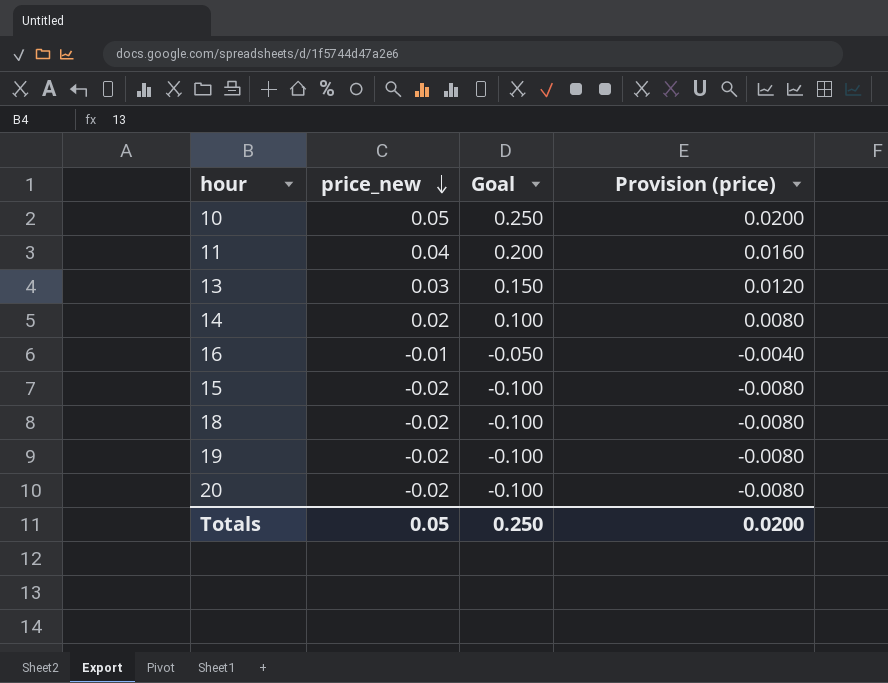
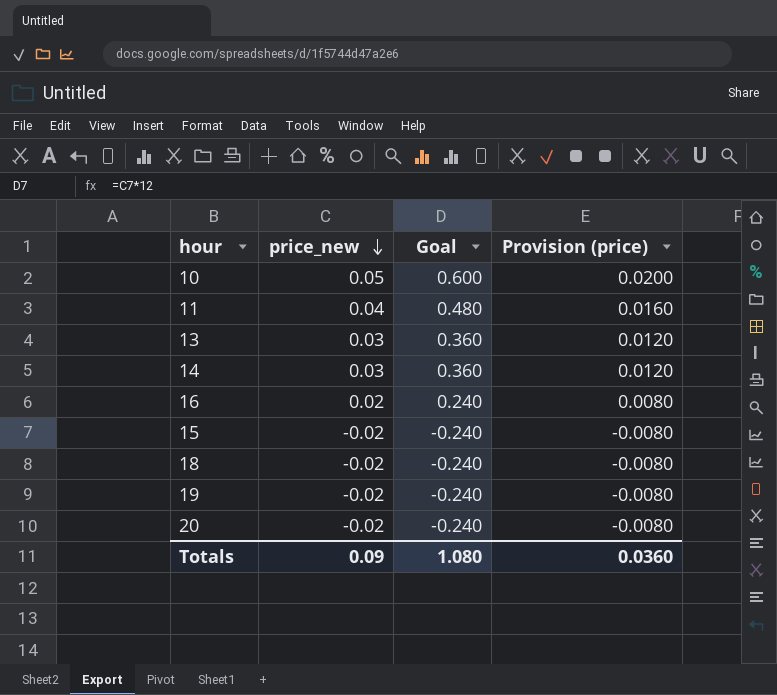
column Goal | formula: [price_new] * 5 -> [price_new] * 12
14 | price_new: 0.02 -> 0.03
14 | Provision (price): 0.0080 -> 0.0120
16 | price_new: -0.01 -> 0.02
16 | Provision (price): -0.0040 -> 0.0080
Totals | price_new: 0.05 -> 0.09
Totals | Goal: 0.250 -> 1.080
Totals | Provision (price): 0.0200 -> 0.0360

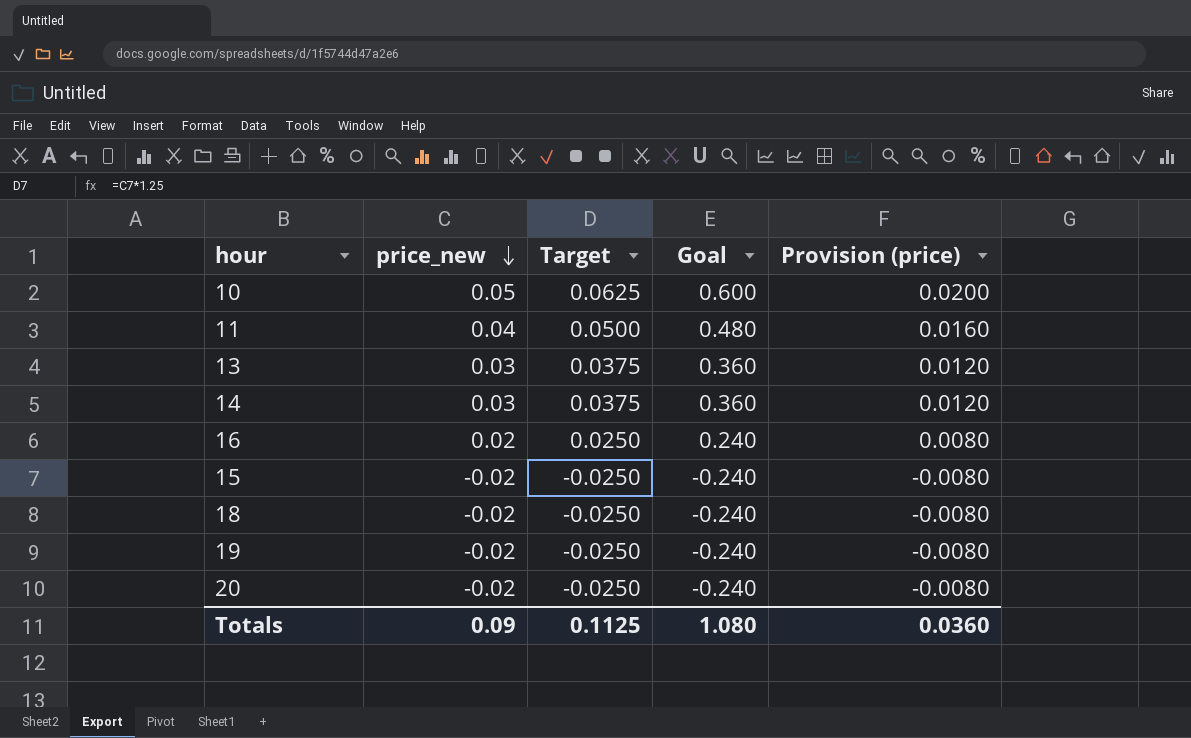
column Target | formula: none -> [price_new] * 1.25

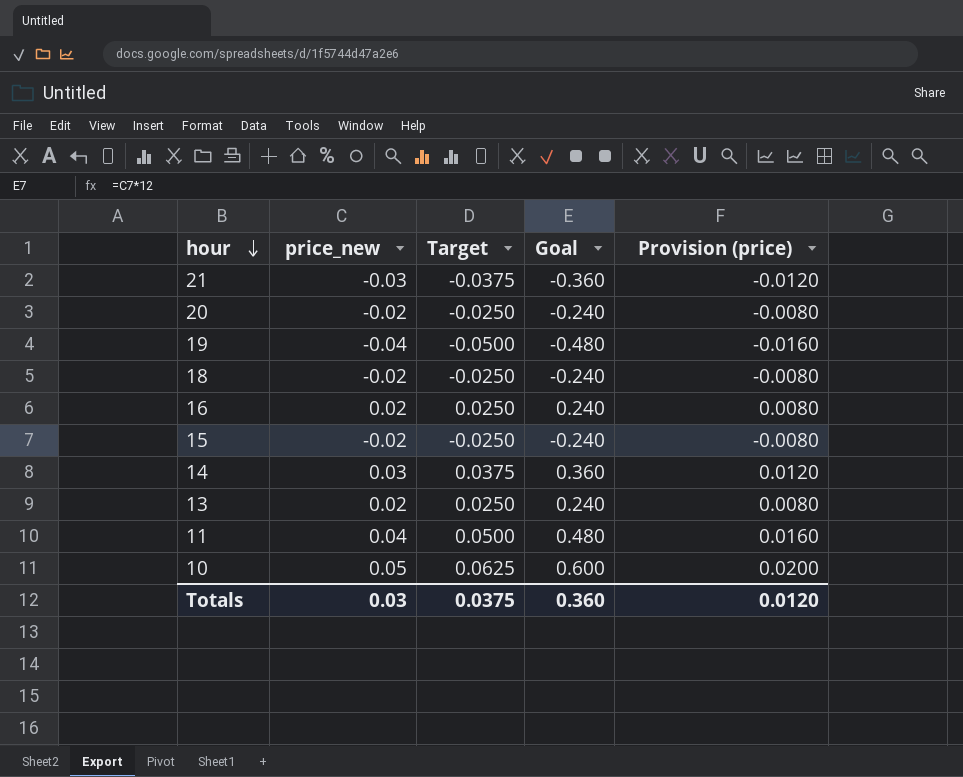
row order: price_new descending -> hour descending
row 21: none -> -0.03 | -0.0375 | -0.360 | -0.0120
19 | price_new: -0.02 -> -0.04
19 | Target: -0.0250 -> -0.0500
19 | Goal: -0.240 -> -0.480
19 | Provision (price): -0.0080 -> -0.0160
13 | price_new: 0.03 -> 0.02
13 | Target: 0.0375 -> 0.0250
13 | Goal: 0.360 -> 0.240
13 | Provision (price): 0.0120 -> 0.0080
Totals | price_new: 0.09 -> 0.03
Totals | Target: 0.1125 -> 0.0375
Totals | Goal: 1.080 -> 0.360
Totals | Provision (price): 0.0360 -> 0.0120

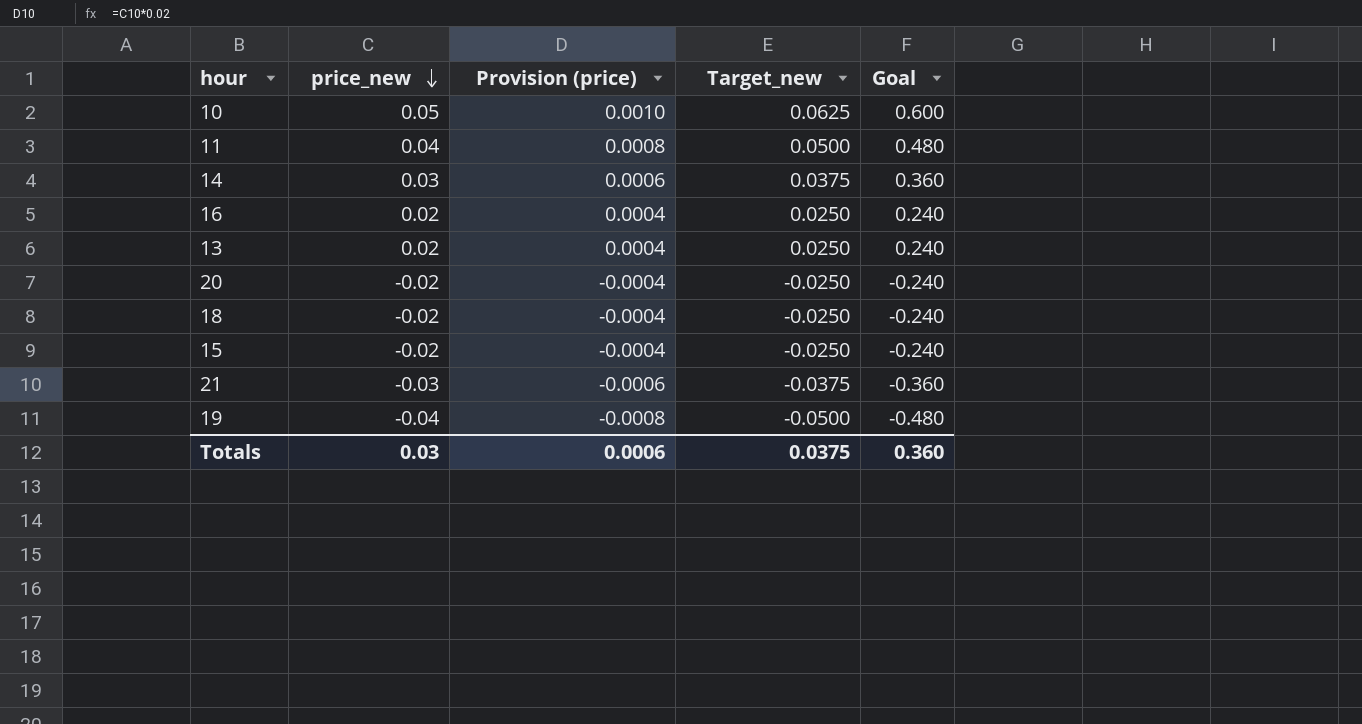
row order: hour descending -> price_new descending
column Provision (price) | formula: [price_new] * 0.4 -> [price_new] * 0.02
column Provision (price) | position: 5 -> 3
column name: Target -> Target_new
Totals | Provision (price): 0.0120 -> 0.0006

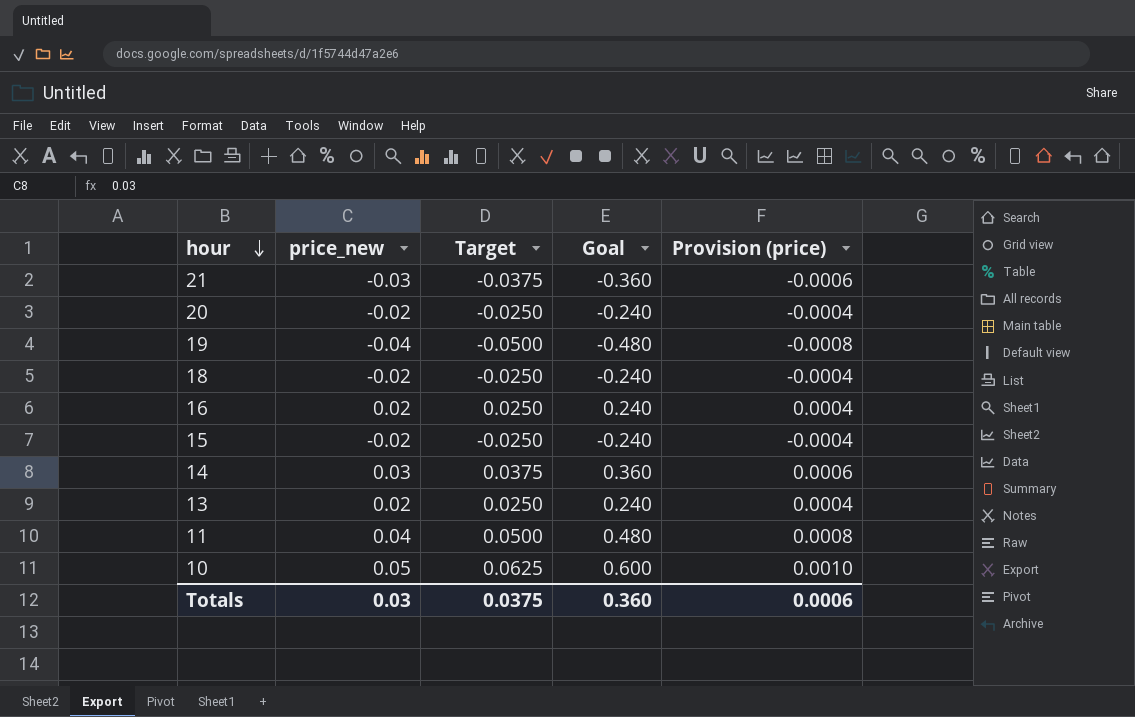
row order: price_new descending -> hour descending
column name: Target_new -> Target
column Provision (price) | position: 3 -> 5

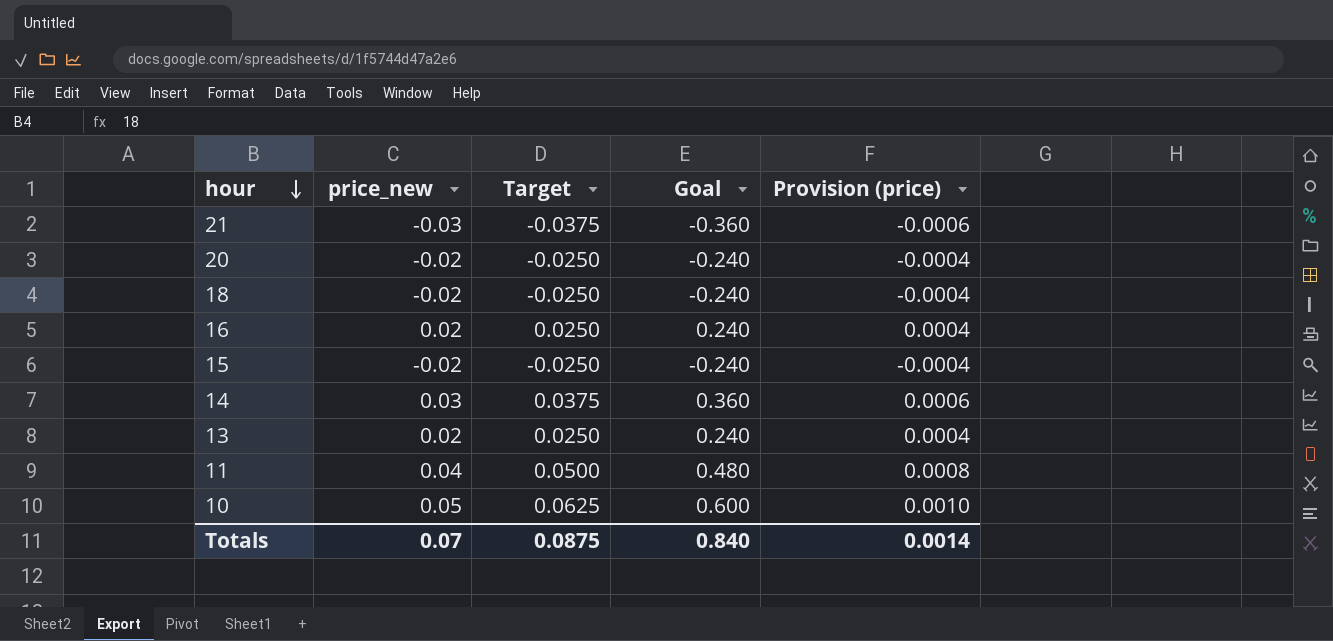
row 19: -0.04 | -0.0500 | -0.480 | -0.0008 -> none
Totals | price_new: 0.03 -> 0.07
Totals | Target: 0.0375 -> 0.0875
Totals | Goal: 0.360 -> 0.840
Totals | Provision (price): 0.0006 -> 0.0014

